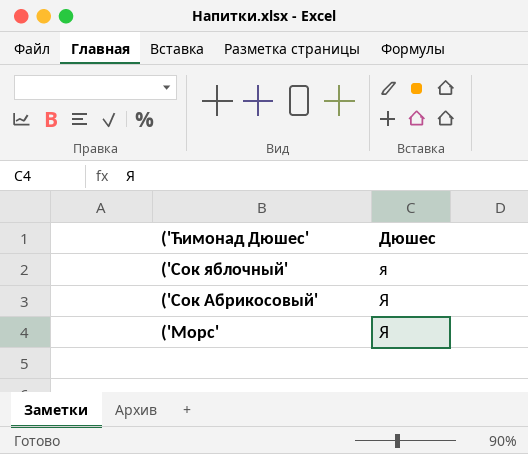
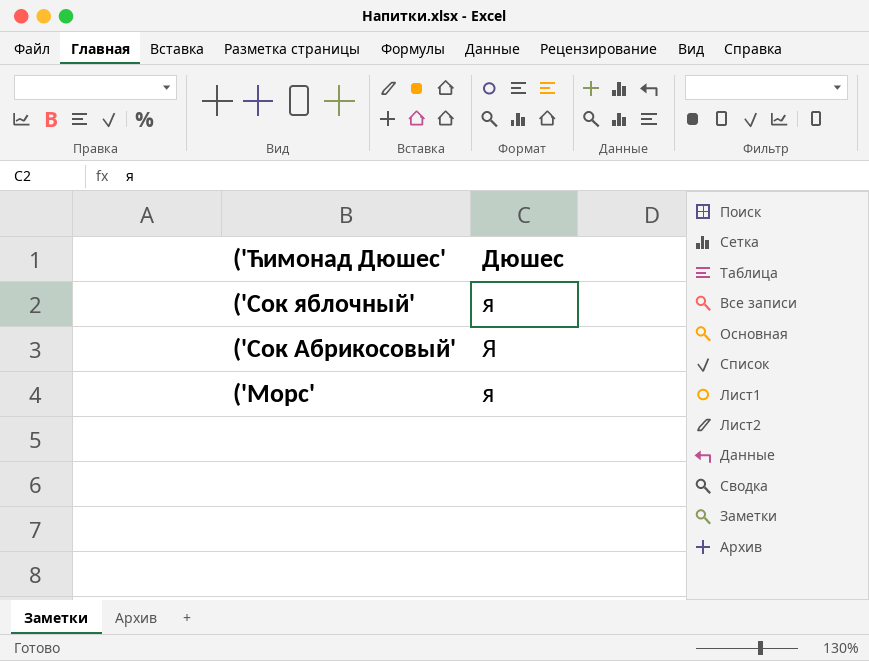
('Морс' | Дюшес: Я -> я

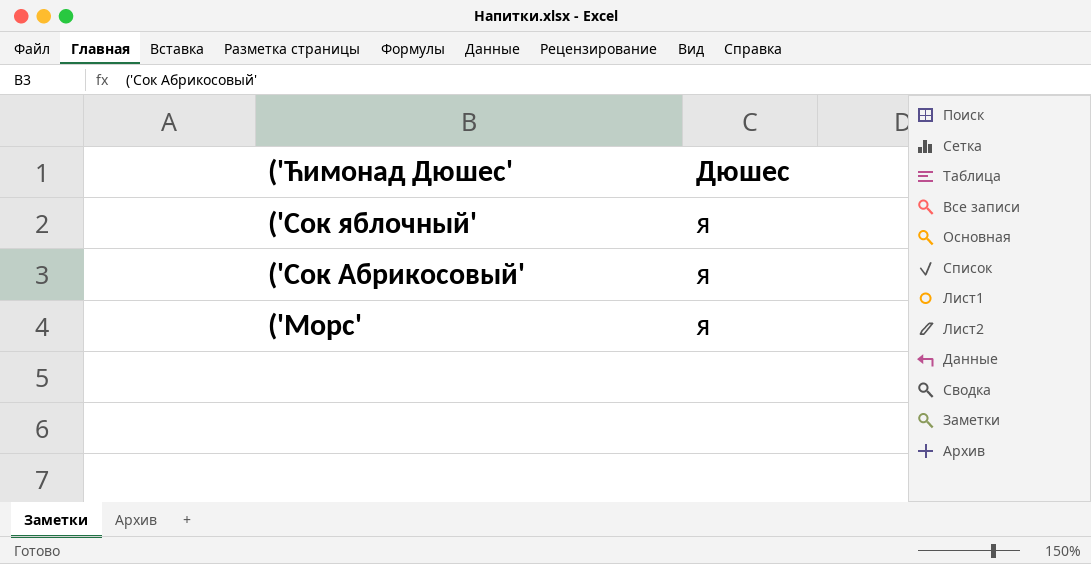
('Сок Абрикосовый' | Дюшес: Я -> я

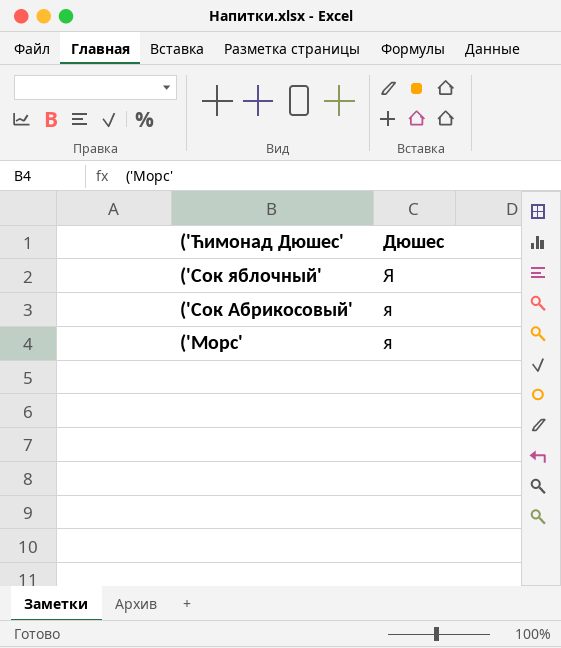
('Сок яблочный' | Дюшес: я -> Я

